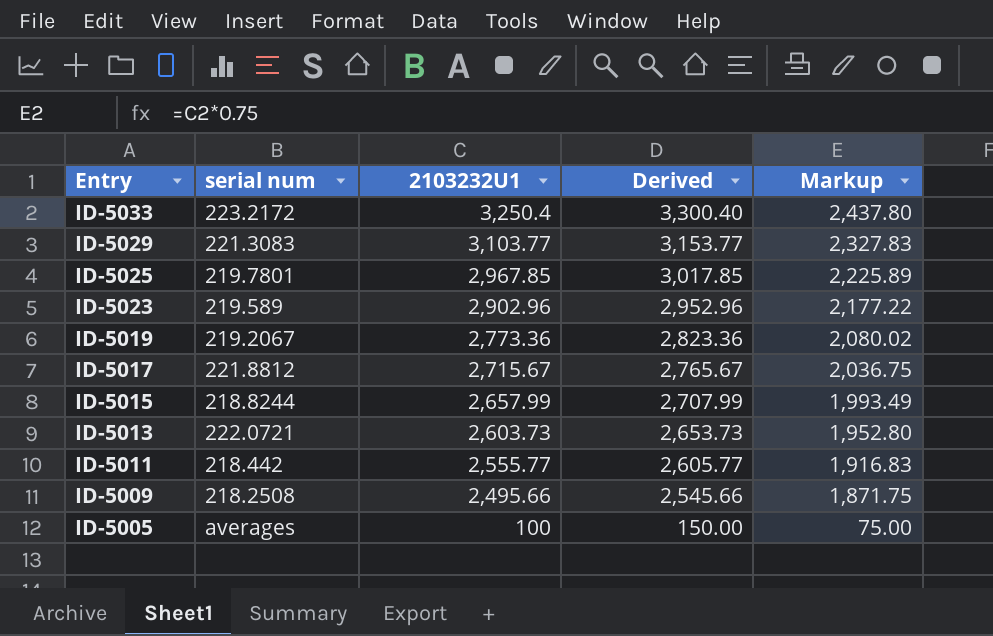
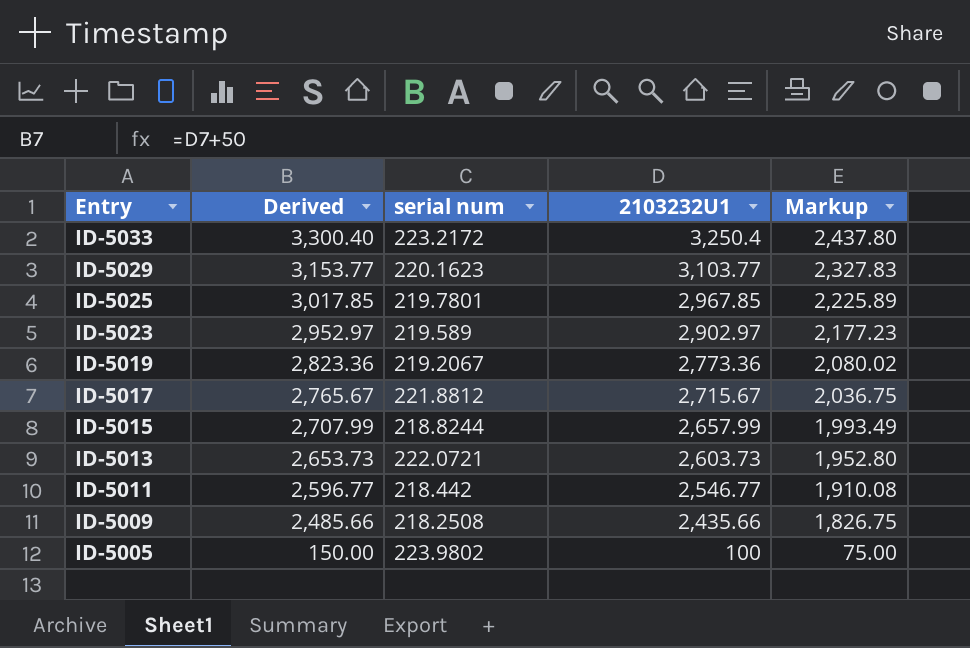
column Derived | position: 4 -> 2
ID-5029 | serial num: 221.3083 -> 220.1623
ID-5023 | Derived: 2,952.96 -> 2,952.97
ID-5023 | 2103232U1: 2,902.96 -> 2,902.97
ID-5023 | Markup: 2,177.22 -> 2,177.23
ID-5011 | Derived: 2,605.77 -> 2,596.77
ID-5011 | 2103232U1: 2,555.77 -> 2,546.77
ID-5011 | Markup: 1,916.83 -> 1,910.08
ID-5009 | Derived: 2,545.66 -> 2,485.66
ID-5009 | 2103232U1: 2,495.66 -> 2,435.66
ID-5009 | Markup: 1,871.75 -> 1,826.75
ID-5005 | serial num: averages -> 223.9802

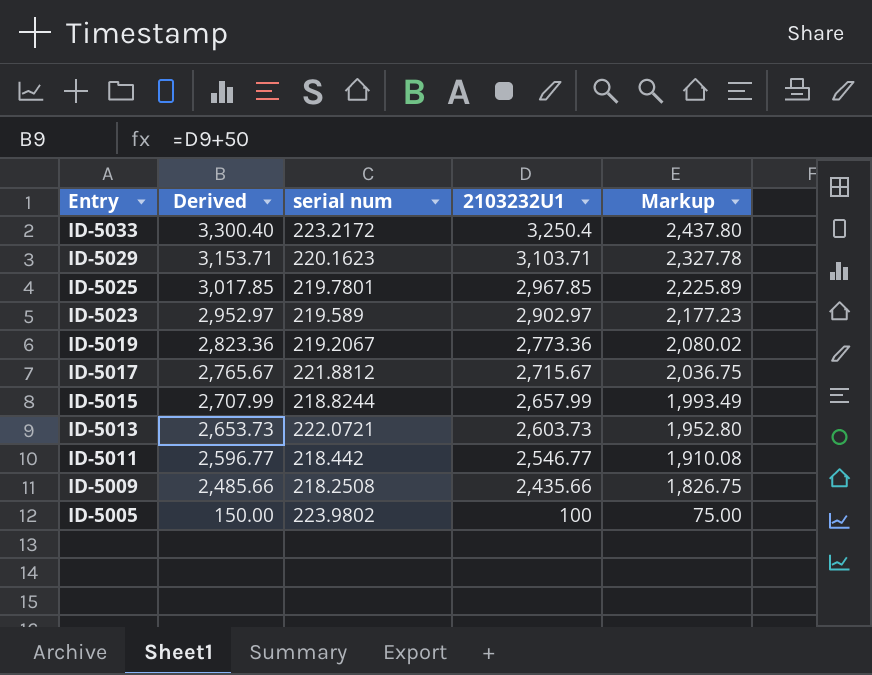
ID-5029 | Derived: 3,153.77 -> 3,153.71
ID-5029 | 2103232U1: 3,103.77 -> 3,103.71
ID-5029 | Markup: 2,327.83 -> 2,327.78

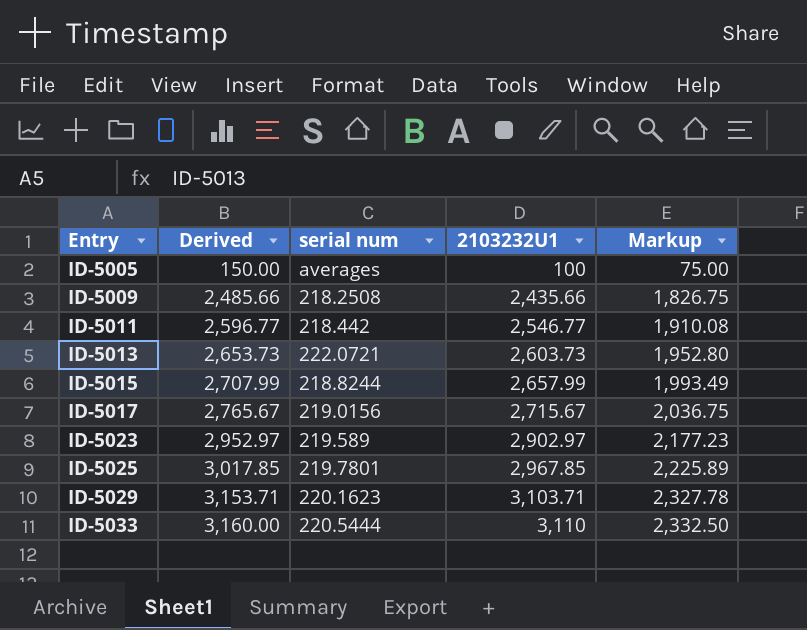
row order: Entry descending -> Entry ascending
row ID-5019: 2,823.36 | 219.2067 | 2,773.36 | 2,080.02 -> none
ID-5005 | serial num: 223.9802 -> averages
ID-5017 | serial num: 221.8812 -> 219.0156
ID-5033 | Derived: 3,300.40 -> 3,160.00
ID-5033 | serial num: 223.2172 -> 220.5444
ID-5033 | 2103232U1: 3,250.4 -> 3,110
ID-5033 | Markup: 2,437.80 -> 2,332.50

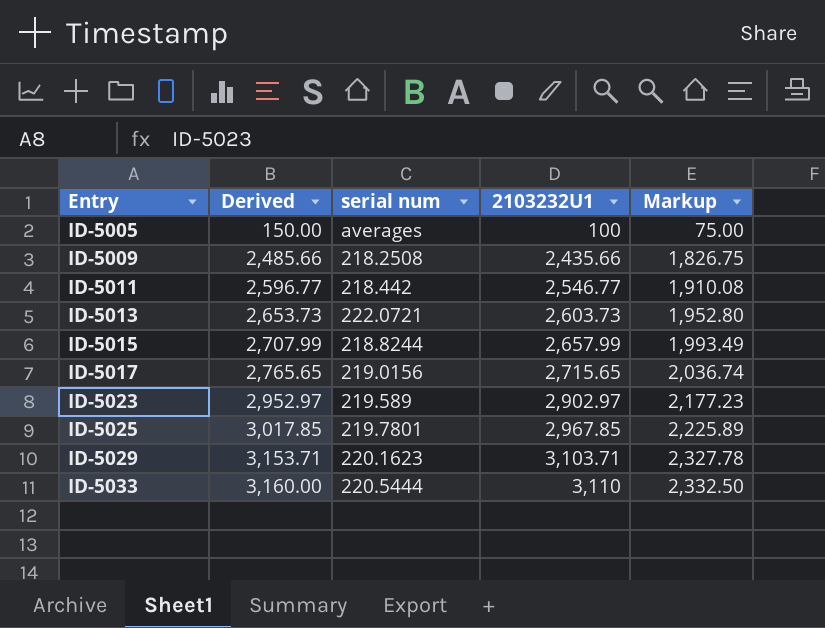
ID-5017 | Derived: 2,765.67 -> 2,765.65
ID-5017 | 2103232U1: 2,715.67 -> 2,715.65
ID-5017 | Markup: 2,036.75 -> 2,036.74

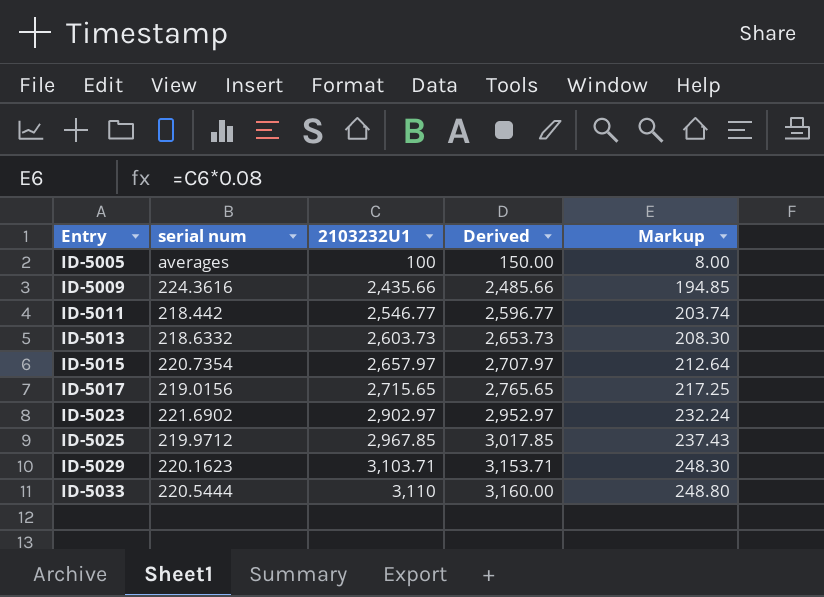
column Derived | position: 2 -> 4
column Markup | formula: [2103232U1] * 0.75 -> [2103232U1] * 0.08
ID-5009 | serial num: 218.2508 -> 224.3616
ID-5013 | serial num: 222.0721 -> 218.6332
ID-5015 | serial num: 218.8244 -> 220.7354
ID-5015 | 2103232U1: 2,657.99 -> 2,657.97
ID-5015 | Derived: 2,707.99 -> 2,707.97
ID-5023 | serial num: 219.589 -> 221.6902
ID-5025 | serial num: 219.7801 -> 219.9712

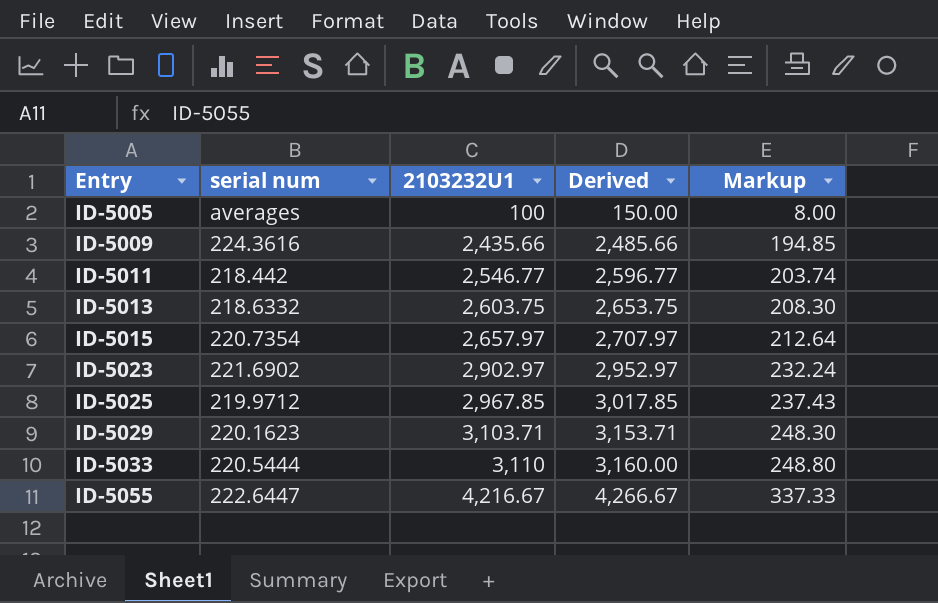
row ID-5017: 219.0156 | 2,715.65 | 2,765.65 | 217.25 -> none
ID-5013 | 2103232U1: 2,603.73 -> 2,603.75
ID-5013 | Derived: 2,653.73 -> 2,653.75
row ID-5055: none -> 222.6447 | 4,216.67 | 4,266.67 | 337.33

